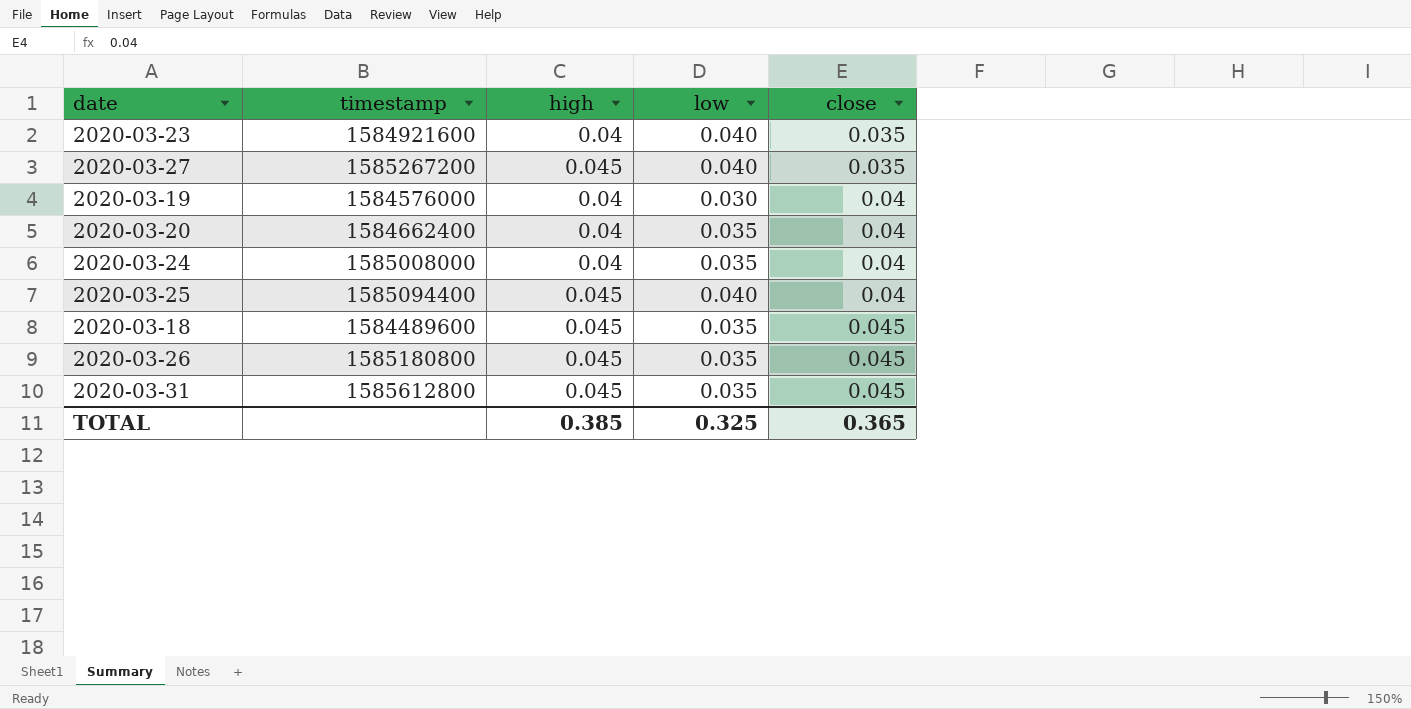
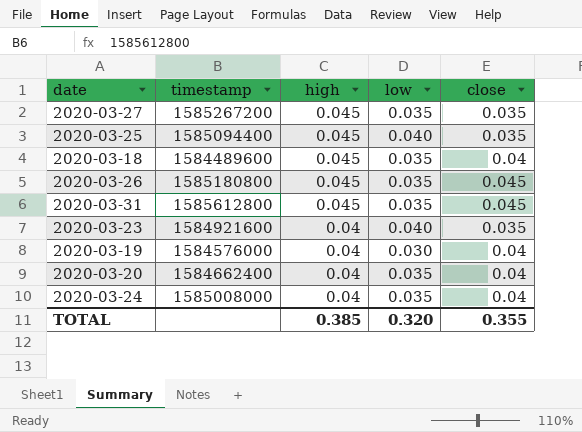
row order: close ascending -> high descending
2020-03-27 | low: 0.040 -> 0.035
2020-03-25 | close: 0.04 -> 0.035
2020-03-18 | close: 0.045 -> 0.04
TOTAL | low: 0.325 -> 0.320
TOTAL | close: 0.365 -> 0.355

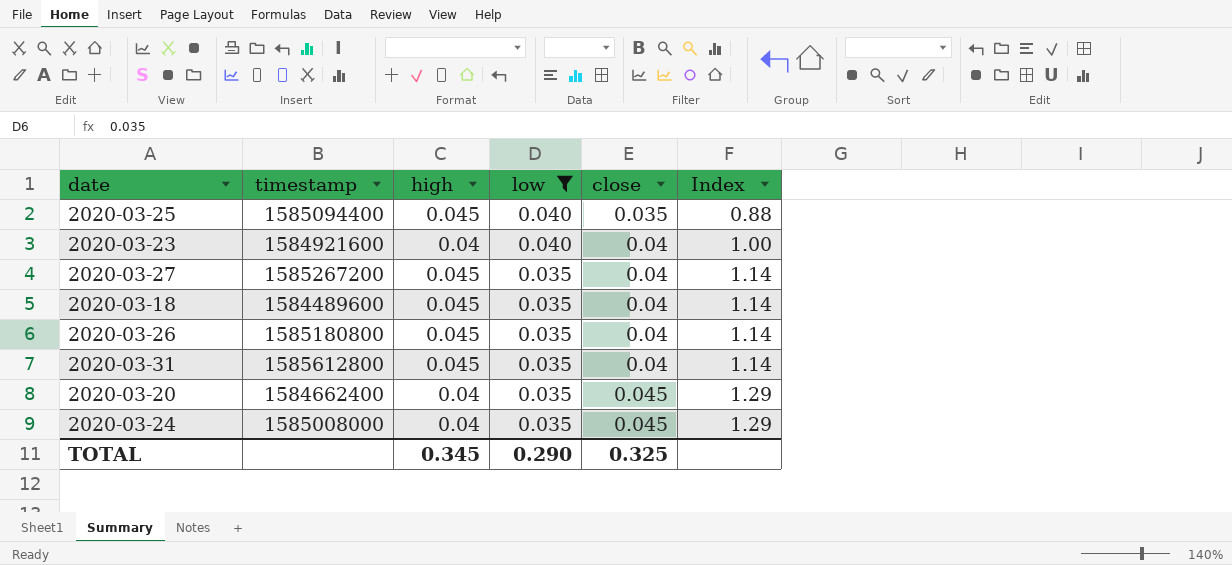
filter: none -> low != 0.030
row order: high descending -> low descending
column Index | formula: none -> [close] / [low]
2020-03-23 | close: 0.035 -> 0.04
2020-03-27 | close: 0.035 -> 0.04
2020-03-26 | close: 0.045 -> 0.04
2020-03-31 | close: 0.045 -> 0.04
2020-03-20 | close: 0.04 -> 0.045
2020-03-24 | close: 0.04 -> 0.045
TOTAL | high: 0.385 -> 0.345
TOTAL | low: 0.320 -> 0.290
TOTAL | close: 0.355 -> 0.325

